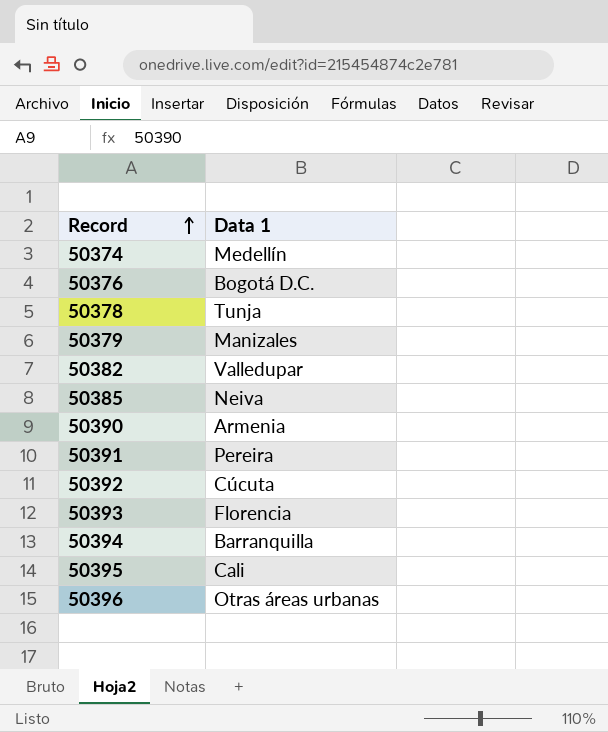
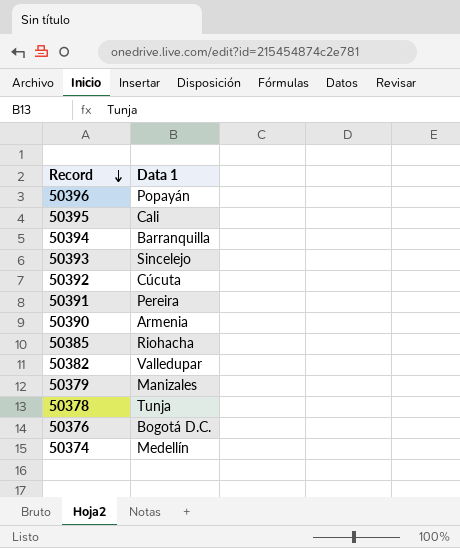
row order: Record ascending -> Record descending
50396 | Data 1: Otras áreas urbanas -> Popayán
50393 | Data 1: Florencia -> Sincelejo
50385 | Data 1: Neiva -> Riohacha

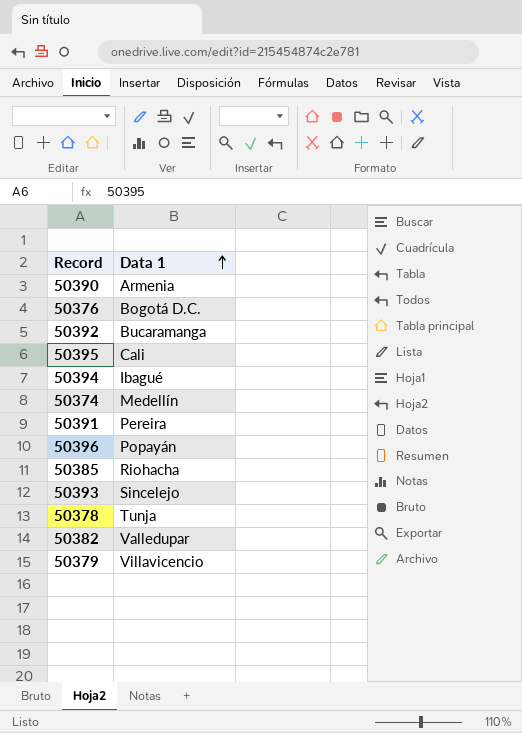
row order: Record descending -> Data 1 ascending
50392 | Data 1: Cúcuta -> Bucaramanga
50394 | Data 1: Barranquilla -> Ibagué
50379 | Data 1: Manizales -> Villavicencio

